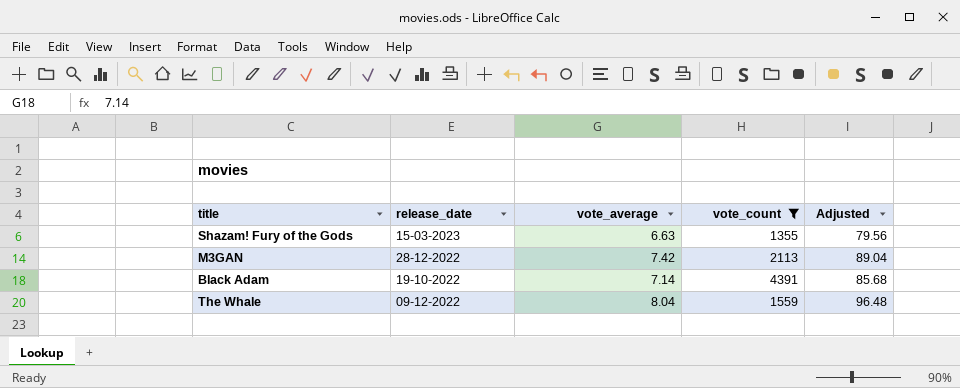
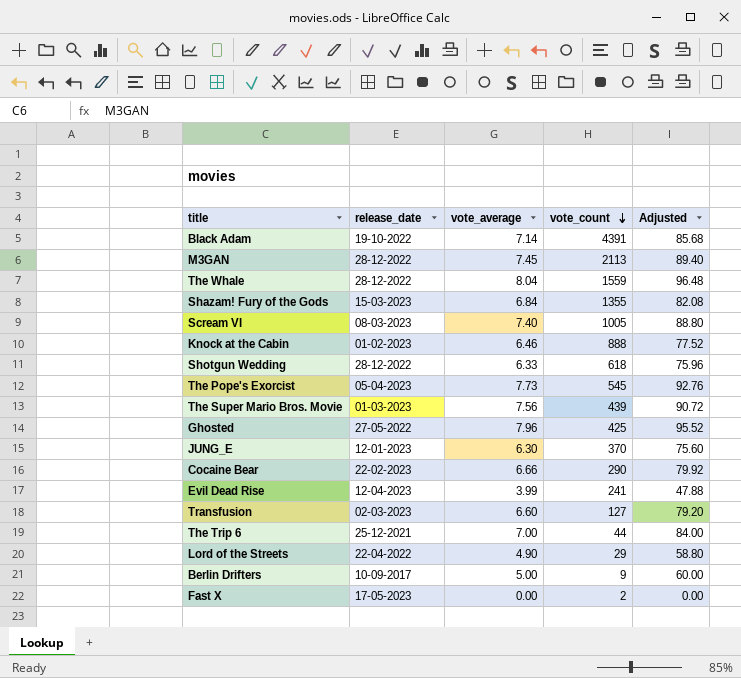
filter: vote_count >= 1355 -> none
row order: none -> vote_count descending
M3GAN | vote_average: 7.42 -> 7.45
M3GAN | Adjusted: 89.04 -> 89.40
The Whale | release_date: 09-12-2022 -> 28-12-2022
Shazam! Fury of the Gods | vote_average: 6.63 -> 6.84
Shazam! Fury of the Gods | Adjusted: 79.56 -> 82.08

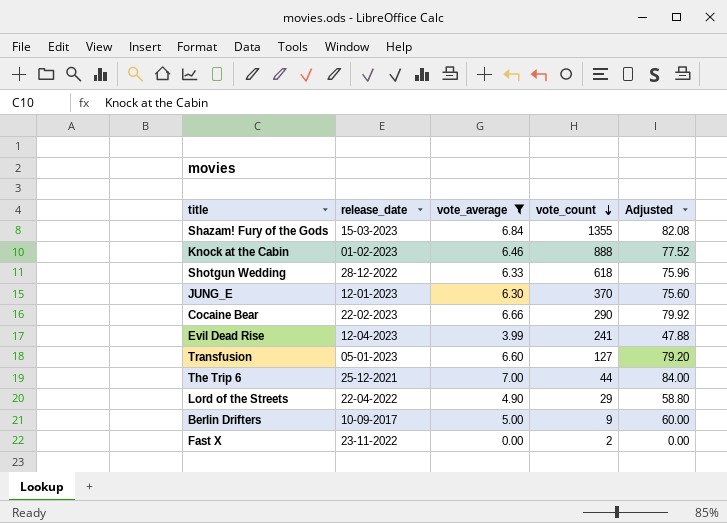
filter: none -> vote_average <= 7.00
Transfusion | release_date: 02-03-2023 -> 05-01-2023
Fast X | release_date: 17-05-2023 -> 23-11-2022

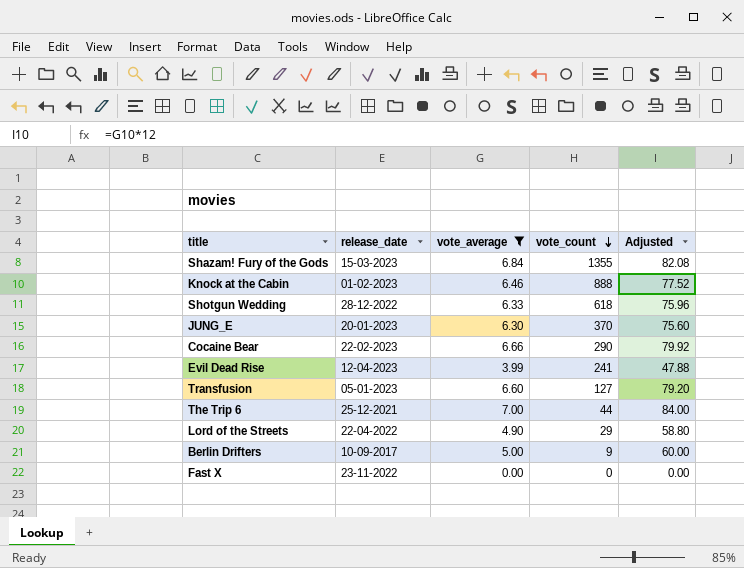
JUNG_E | release_date: 12-01-2023 -> 20-01-2023
Fast X | vote_count: 2 -> 0

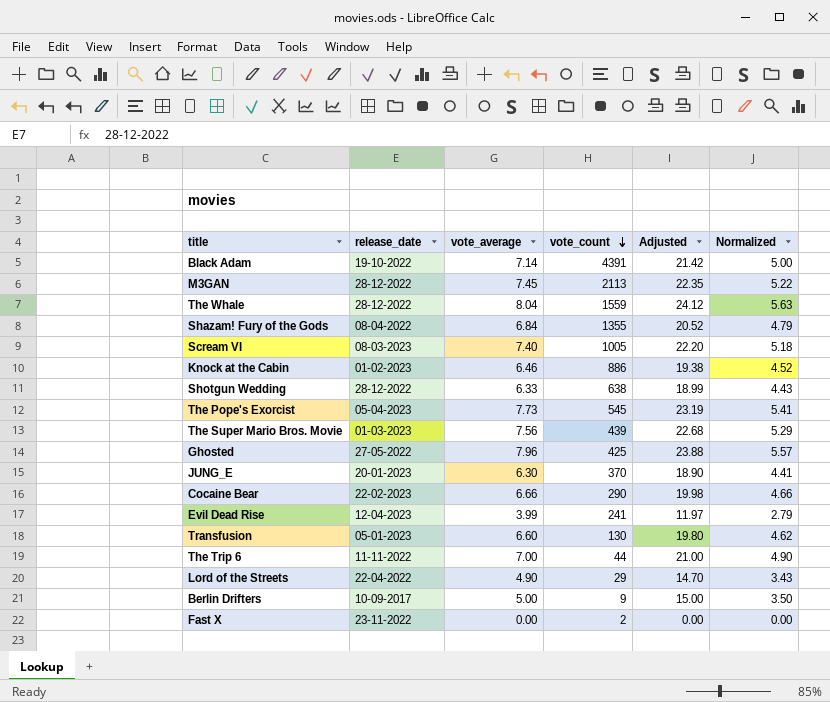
filter: vote_average <= 7.00 -> none
column Adjusted | formula: [vote_average] * 12 -> [vote_average] * 3
column Normalized | formula: none -> [vote_average] * 0.7
Shazam! Fury of the Gods | release_date: 15-03-2023 -> 08-04-2022
Knock at the Cabin | vote_count: 888 -> 886
Shotgun Wedding | vote_count: 618 -> 638
Transfusion | vote_count: 127 -> 130
The Trip 6 | release_date: 25-12-2021 -> 11-11-2022
Fast X | vote_count: 0 -> 2

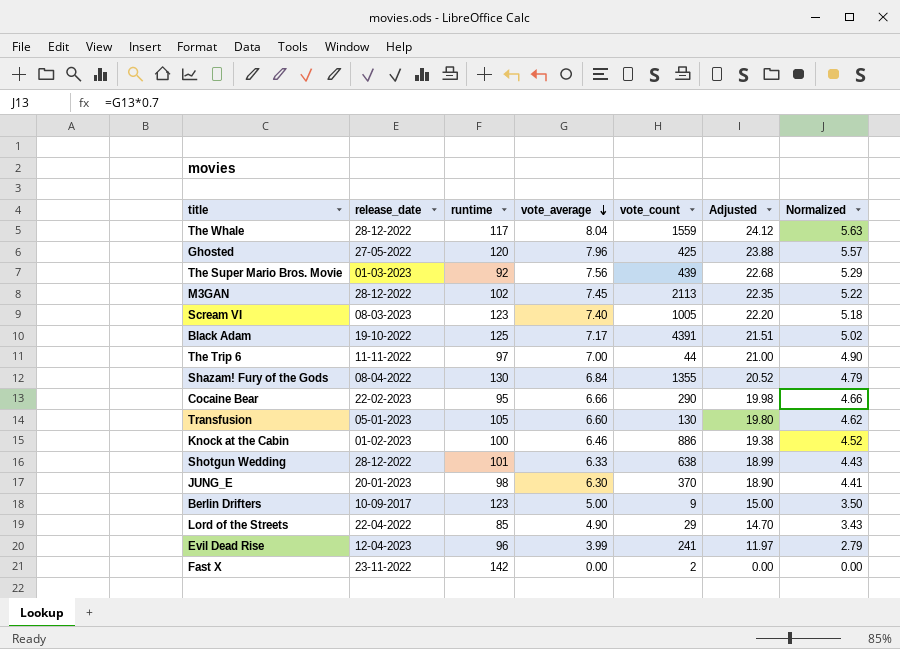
row order: vote_count descending -> vote_average descending
column runtime | position: none -> 3
row The Pope's Exorcist: 05-04-2023 | 7.73 | 545 | 23.19 | 5.41 -> none
Black Adam | vote_average: 7.14 -> 7.17
Black Adam | Adjusted: 21.42 -> 21.51
Black Adam | Normalized: 5.00 -> 5.02

